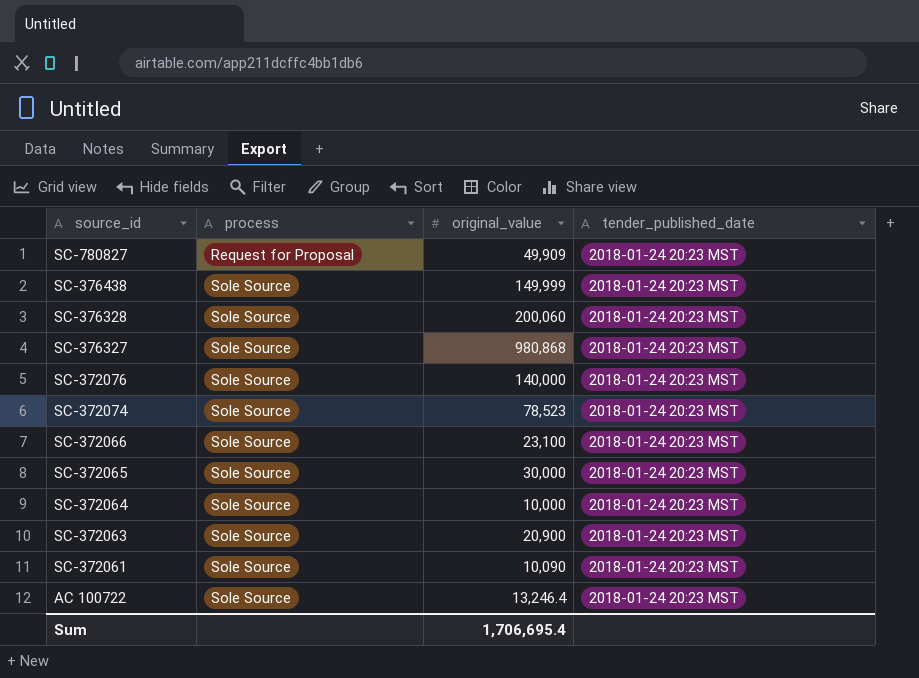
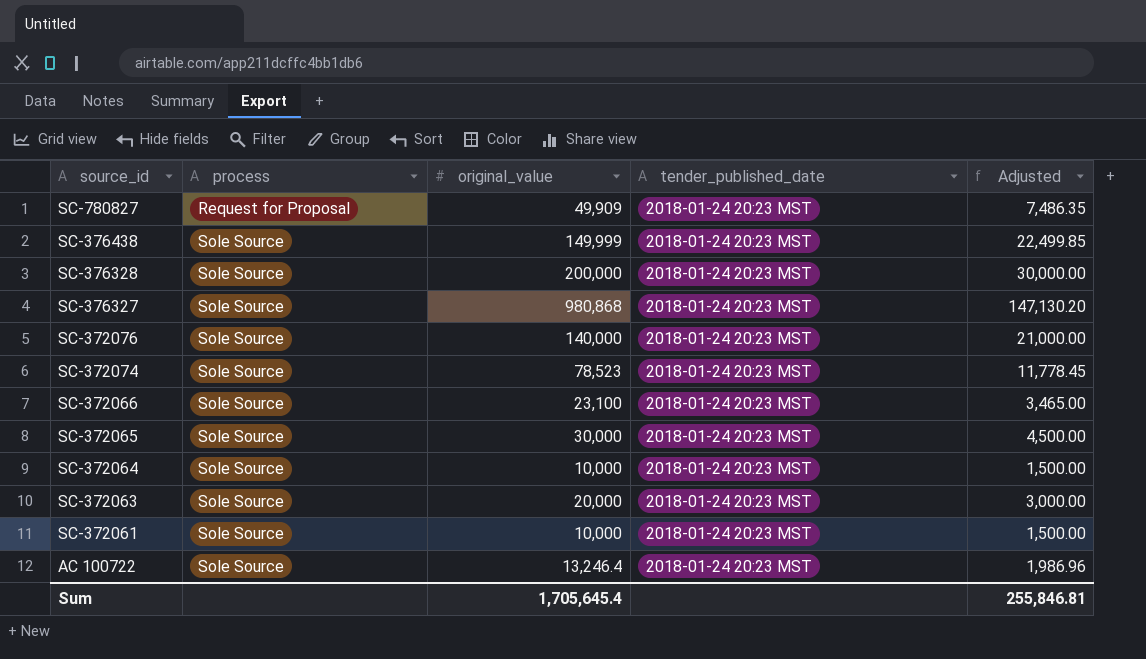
column Adjusted | formula: none -> [original_value] * 0.15
SC-376328 | original_value: 200,060 -> 200,000
SC-372063 | original_value: 20,900 -> 20,000
SC-372061 | original_value: 10,090 -> 10,000
Sum | original_value: 1,706,695.4 -> 1,705,645.4

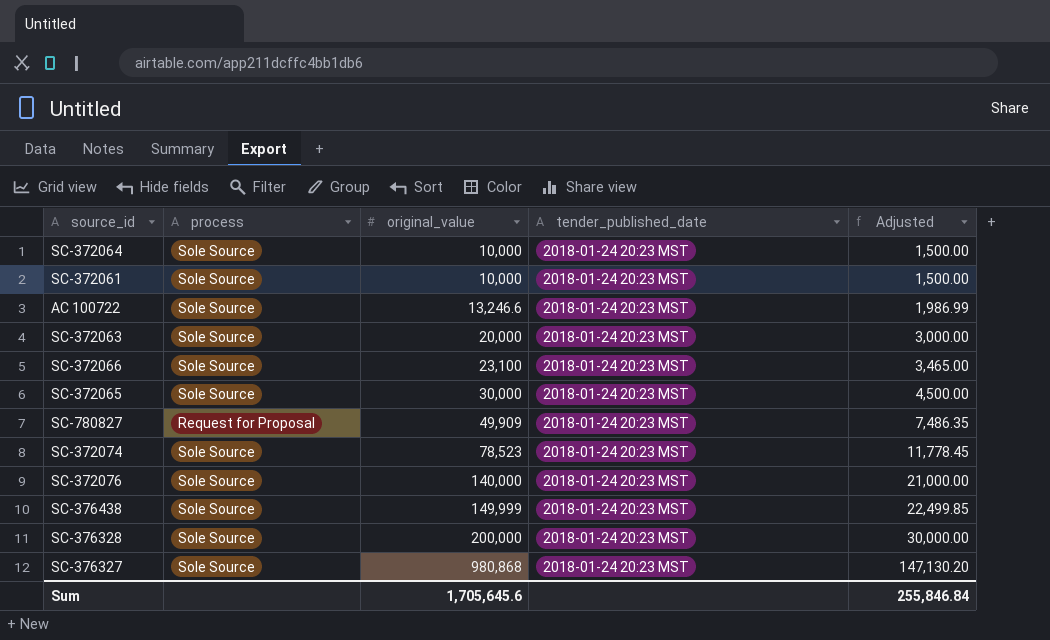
row order: source_id descending -> original_value ascending
AC 100722 | original_value: 13,246.4 -> 13,246.6
AC 100722 | Adjusted: 1,986.96 -> 1,986.99
Sum | original_value: 1,705,645.4 -> 1,705,645.6
Sum | Adjusted: 255,846.81 -> 255,846.84

